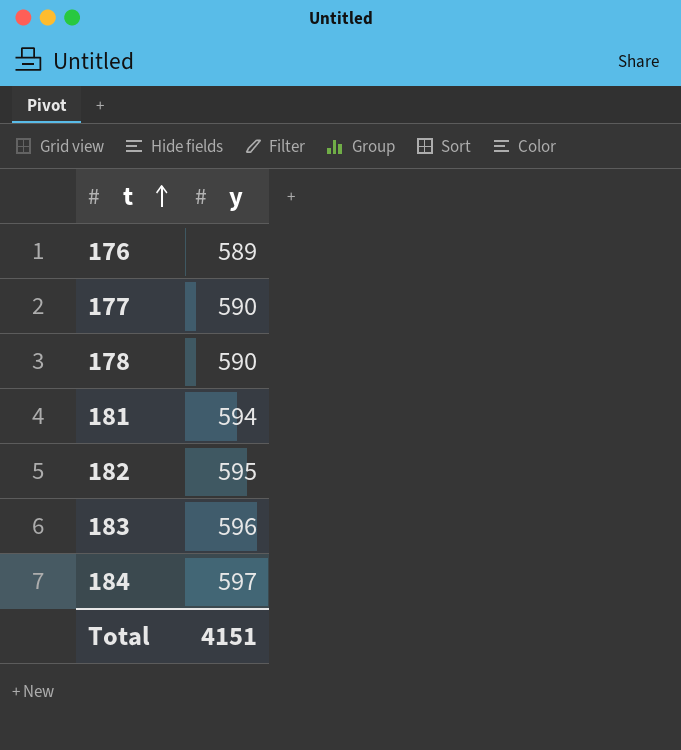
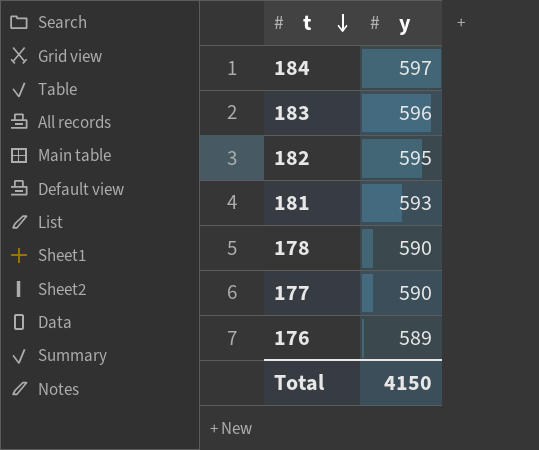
row order: t ascending -> t descending
181 | y: 594 -> 593
Total | y: 4151 -> 4150

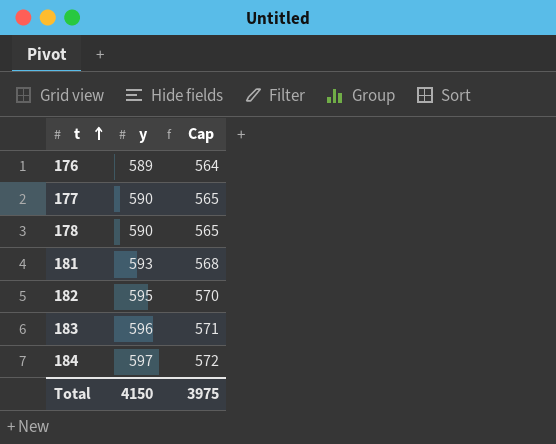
row order: t descending -> t ascending
column Cap | formula: none -> [y] - 25

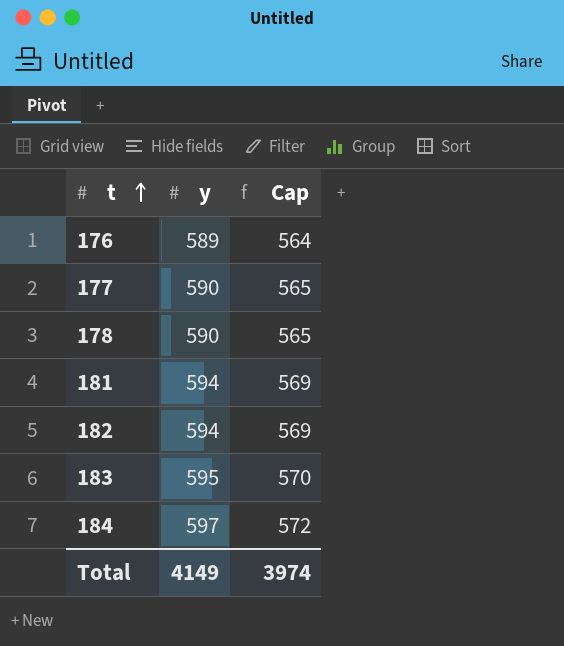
181 | y: 593 -> 594
181 | Cap: 568 -> 569
182 | y: 595 -> 594
182 | Cap: 570 -> 569
183 | y: 596 -> 595
183 | Cap: 571 -> 570
Total | y: 4150 -> 4149
Total | Cap: 3975 -> 3974

